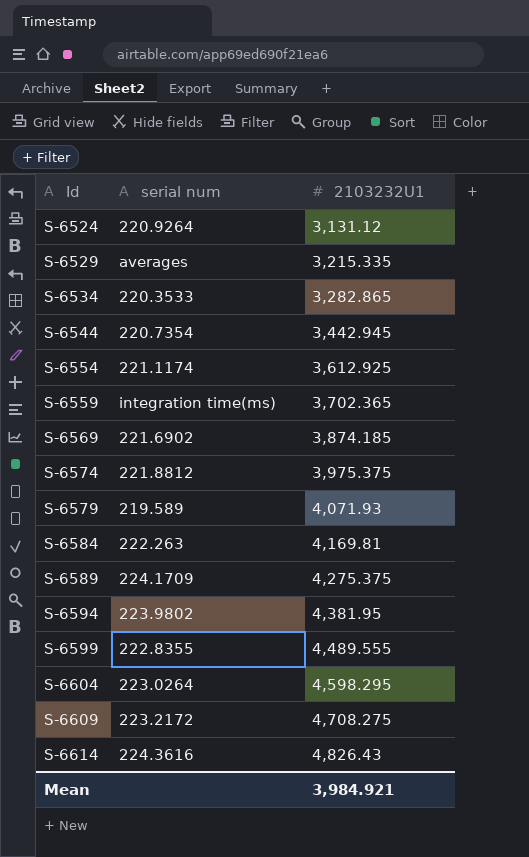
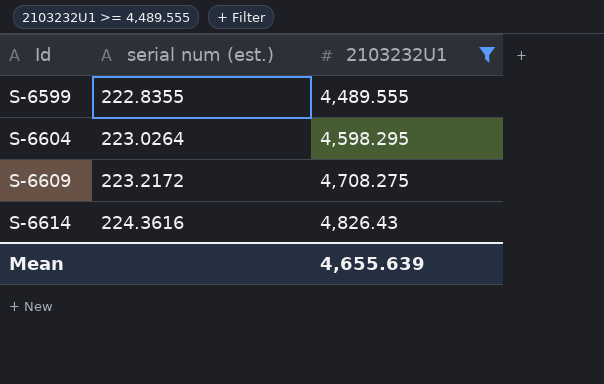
filter: none -> 2103232U1 >= 4,489.555
column name: serial num -> serial num (est.)
Mean | 2103232U1: 3,984.921 -> 4,655.639

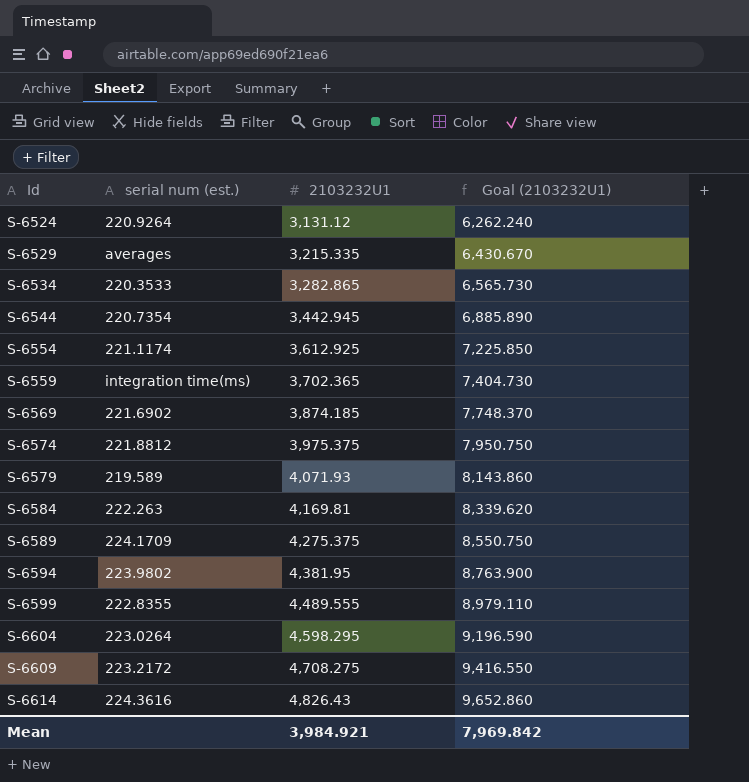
filter: 2103232U1 >= 4,489.555 -> none
column Goal (2103232U1) | formula: none -> [2103232U1] * 2
Mean | 2103232U1: 4,655.639 -> 3,984.921

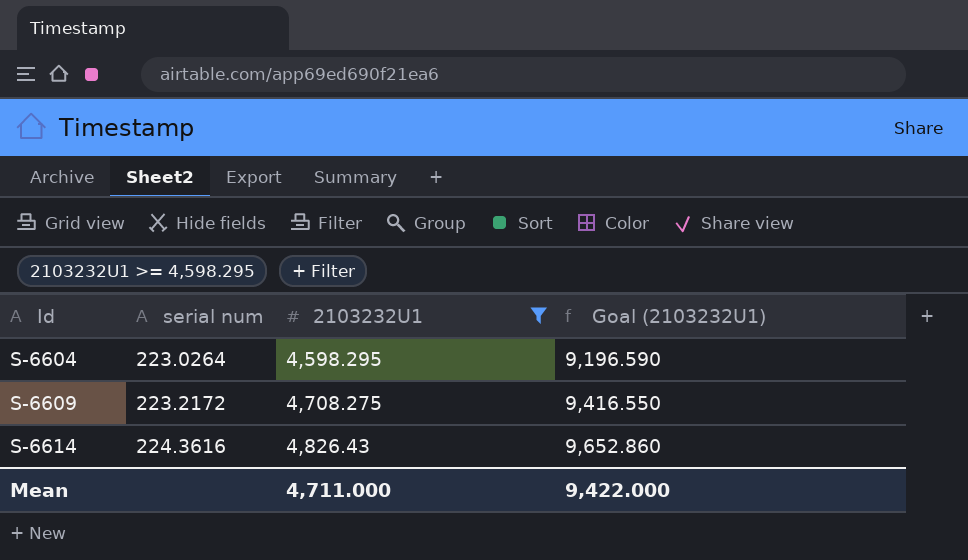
filter: none -> 2103232U1 >= 4,598.295
column name: serial num (est.) -> serial num
Mean | 2103232U1: 3,984.921 -> 4,711.000
Mean | Goal (2103232U1): 7,969.842 -> 9,422.000

